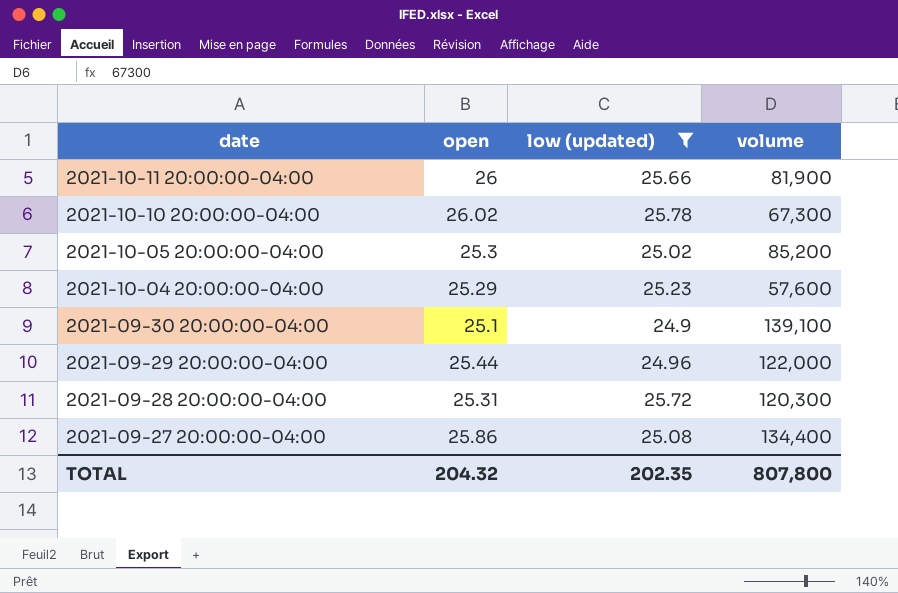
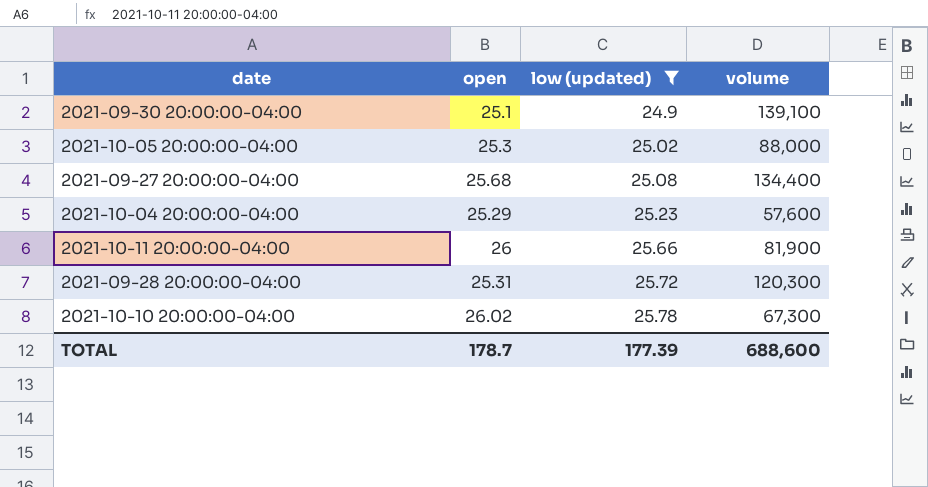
row order: date descending -> low (updated) ascending
row 2021-09-29 20:00:00-04:00: 25.44 | 24.96 | 122,000 -> none
2021-10-05 20:00:00-04:00 | volume: 85,200 -> 88,000
2021-09-27 20:00:00-04:00 | open: 25.86 -> 25.68
TOTAL | open: 204.32 -> 178.7
TOTAL | low (updated): 202.35 -> 177.39
TOTAL | volume: 807,800 -> 688,600

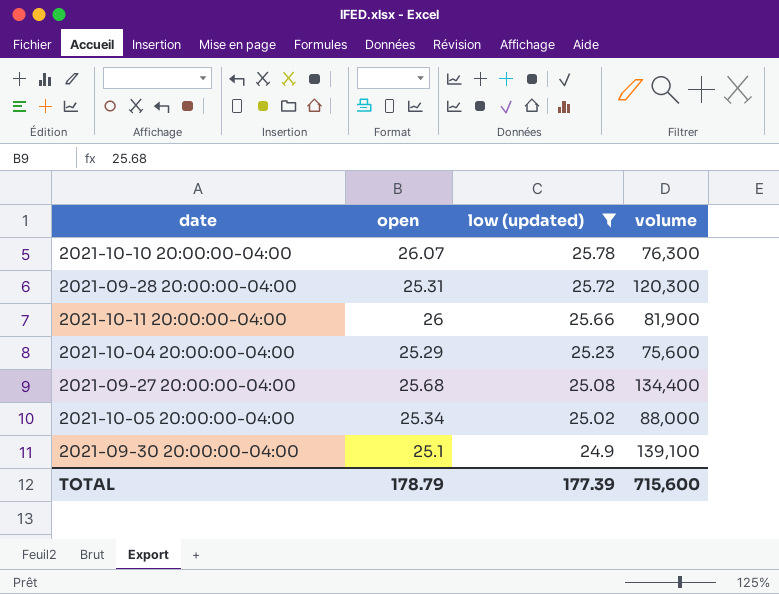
row order: low (updated) ascending -> low (updated) descending
2021-10-10 20:00:00-04:00 | open: 26.02 -> 26.07
2021-10-10 20:00:00-04:00 | volume: 67,300 -> 76,300
2021-10-04 20:00:00-04:00 | volume: 57,600 -> 75,600
2021-10-05 20:00:00-04:00 | open: 25.3 -> 25.34
TOTAL | open: 178.7 -> 178.79
TOTAL | volume: 688,600 -> 715,600

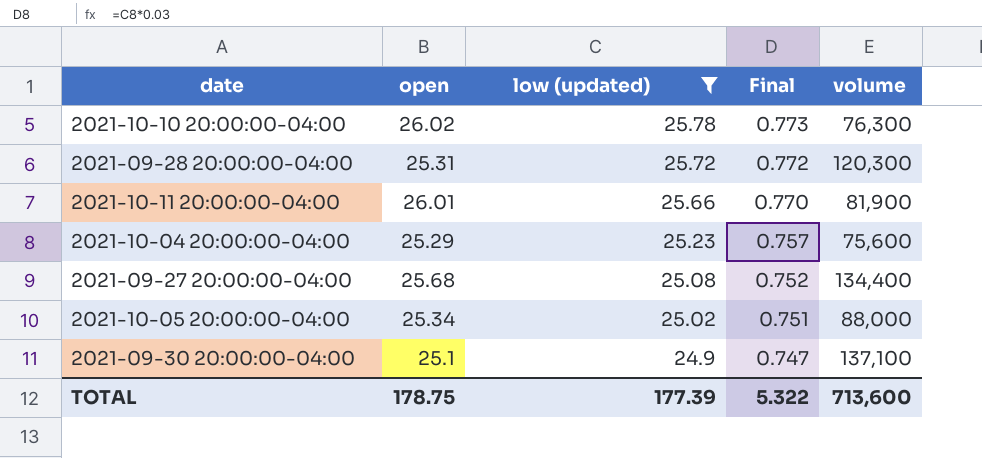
column Final | formula: none -> [low (updated)] * 0.03
2021-10-10 20:00:00-04:00 | open: 26.07 -> 26.02
2021-10-11 20:00:00-04:00 | open: 26 -> 26.01
2021-09-30 20:00:00-04:00 | volume: 139,100 -> 137,100
TOTAL | open: 178.79 -> 178.75
TOTAL | volume: 715,600 -> 713,600

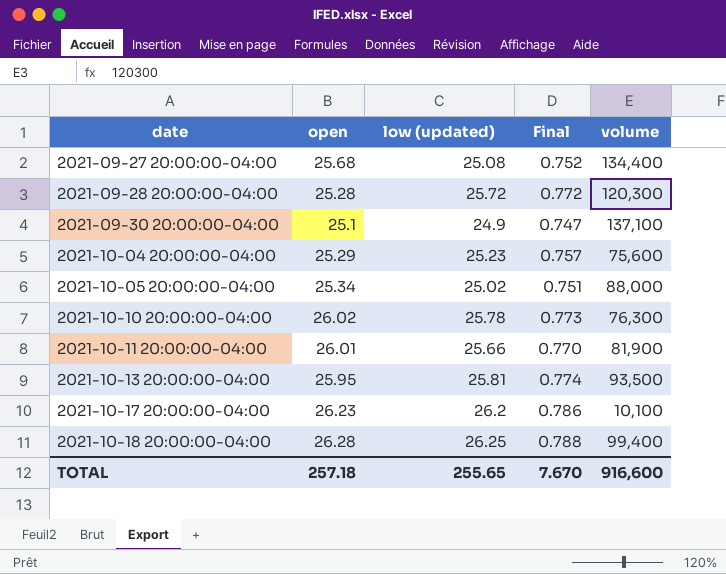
filter: low (updated) <= 25.78 -> none
row order: low (updated) descending -> date ascending
2021-09-28 20:00:00-04:00 | open: 25.31 -> 25.28
TOTAL | open: 178.75 -> 257.18
TOTAL | low (updated): 177.39 -> 255.65
TOTAL | Final: 5.322 -> 7.670
TOTAL | volume: 713,600 -> 916,600

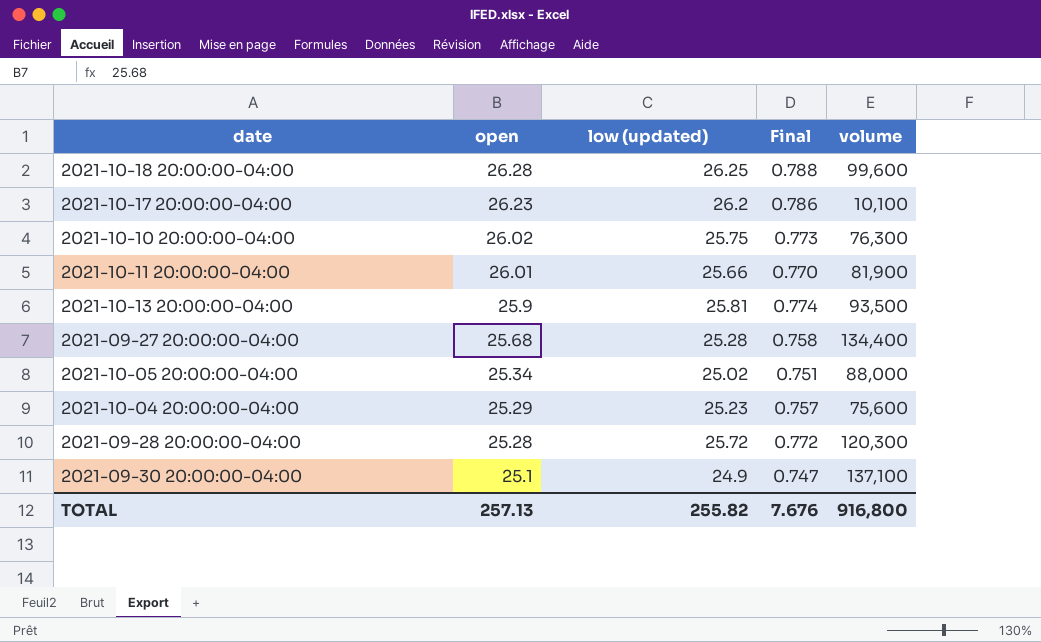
row order: date ascending -> open descending
2021-10-18 20:00:00-04:00 | volume: 99,400 -> 99,600
2021-10-10 20:00:00-04:00 | low (updated): 25.78 -> 25.75
2021-10-13 20:00:00-04:00 | open: 25.95 -> 25.9
2021-09-27 20:00:00-04:00 | low (updated): 25.08 -> 25.28
2021-09-27 20:00:00-04:00 | Final: 0.752 -> 0.758
TOTAL | open: 257.18 -> 257.13
TOTAL | low (updated): 255.65 -> 255.82
TOTAL | Final: 7.670 -> 7.676
TOTAL | volume: 916,600 -> 916,800

